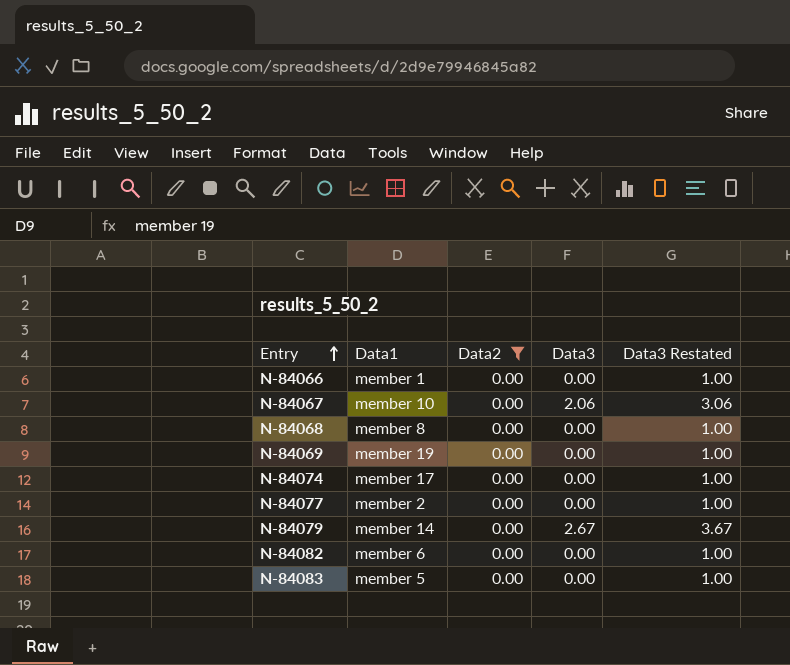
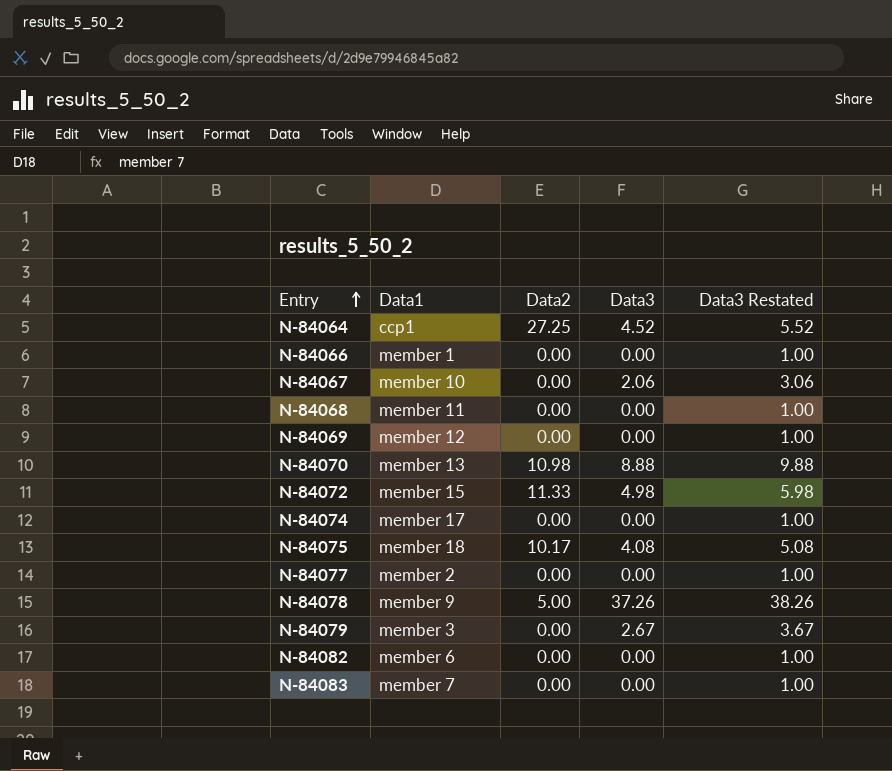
filter: Data2 = 0.00 -> none
N-84068 | Data1: member 8 -> member 11
N-84069 | Data1: member 19 -> member 12
N-84079 | Data1: member 14 -> member 3
N-84083 | Data1: member 5 -> member 7

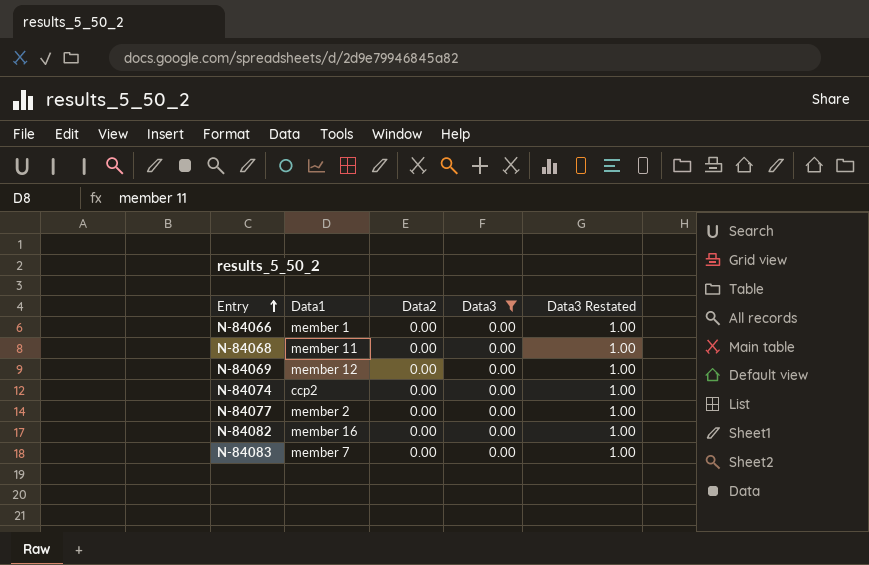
filter: none -> Data3 = 0.00
N-84074 | Data1: member 17 -> ccp2
N-84082 | Data1: member 6 -> member 16

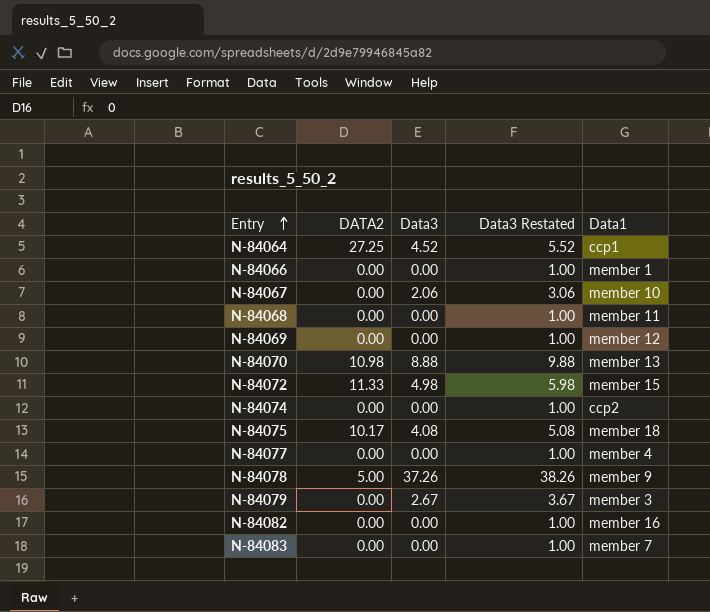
filter: Data3 = 0.00 -> none
column name: Data2 -> DATA2
column Data1 | position: 2 -> 5
N-84077 | Data1: member 2 -> member 4

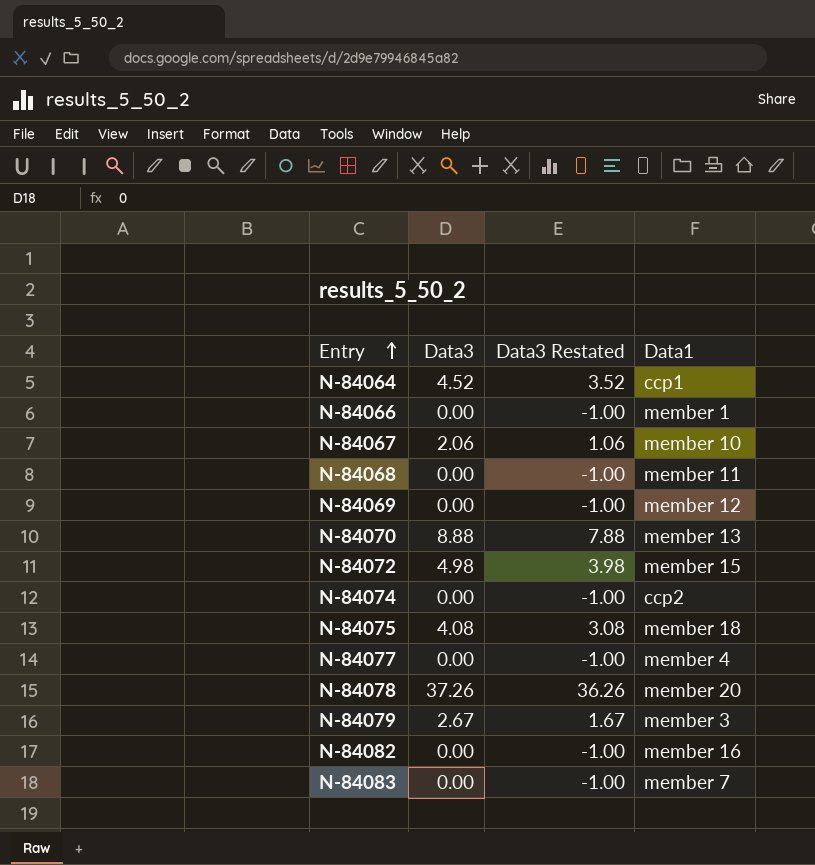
column DATA2 | position: 2 -> none
column Data3 Restated | formula: [Data3] + 1 -> [Data3] - 1
N-84078 | Data1: member 9 -> member 20

